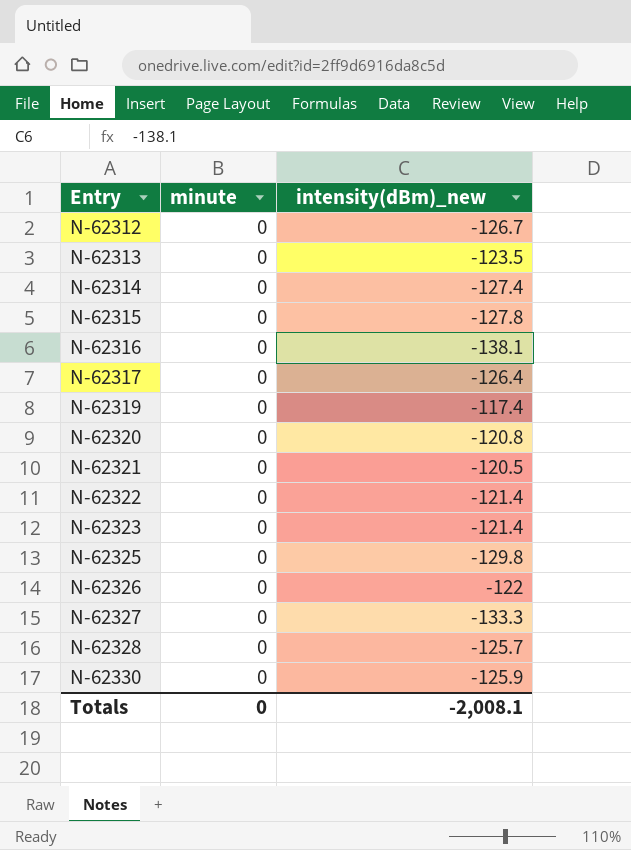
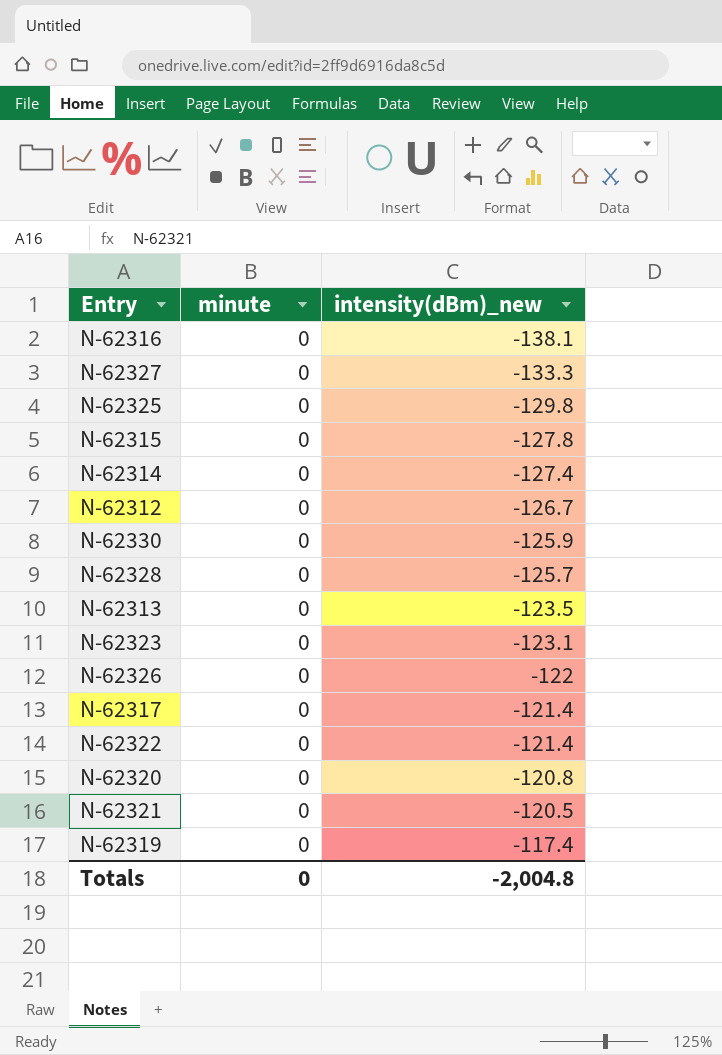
row order: Entry ascending -> intensity(dBm)_new ascending
N-62323 | intensity(dBm)_new: -121.4 -> -123.1
N-62317 | intensity(dBm)_new: -126.4 -> -121.4
Totals | intensity(dBm)_new: -2,008.1 -> -2,004.8

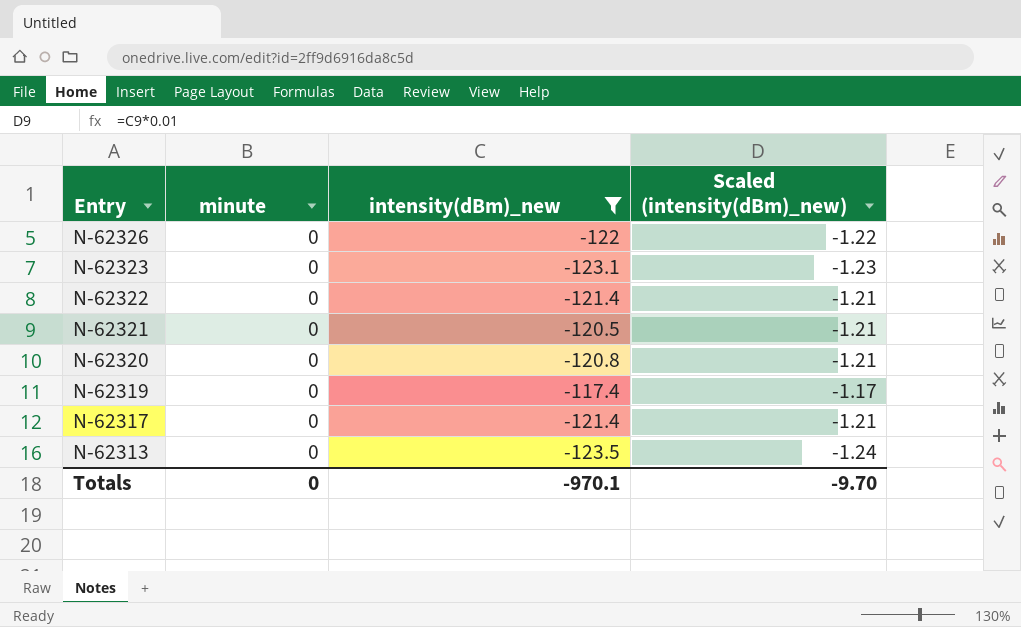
filter: none -> intensity(dBm)_new >= -123.5
row order: intensity(dBm)_new ascending -> Entry descending
column Scaled (intensity(dBm)_new) | formula: none -> [intensity(dBm)_new] * 0.01
Totals | intensity(dBm)_new: -2,004.8 -> -970.1

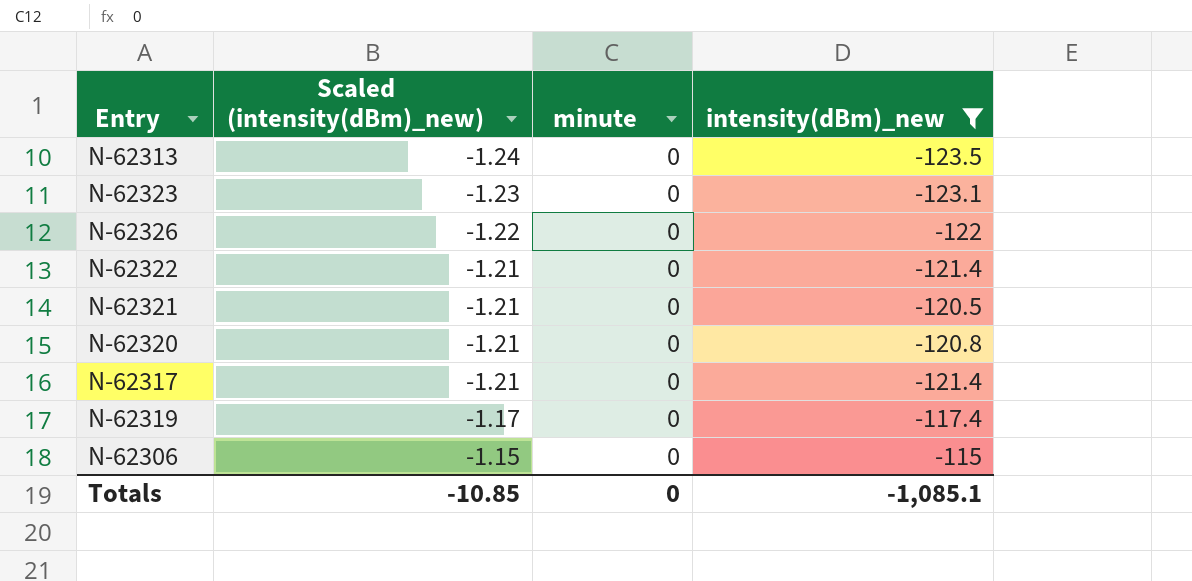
row order: Entry descending -> Scaled (intensity(dBm)_new) ascending
column Scaled (intensity(dBm)_new) | position: 4 -> 2
row N-62306: none -> -1.15 | 0 | -115
Totals | Scaled (intensity(dBm)_new): -9.70 -> -10.85
Totals | intensity(dBm)_new: -970.1 -> -1,085.1

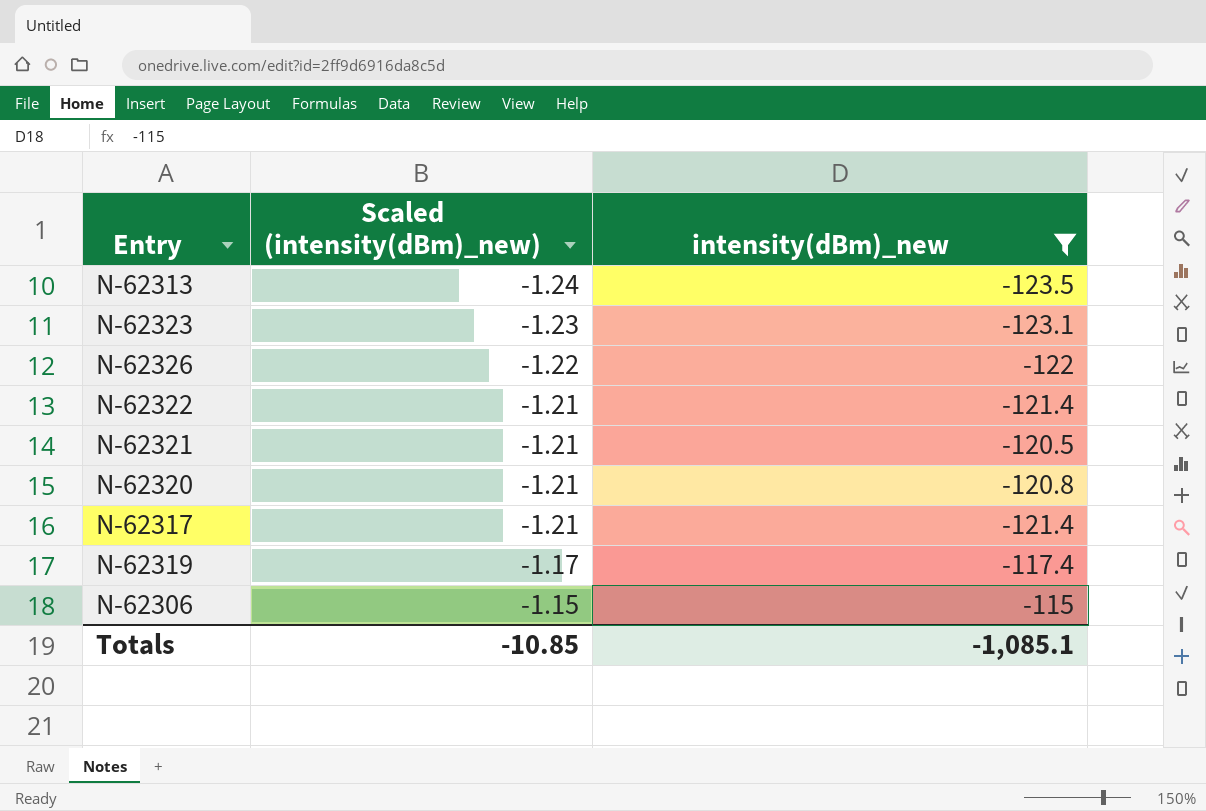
column minute | position: 3 -> none

